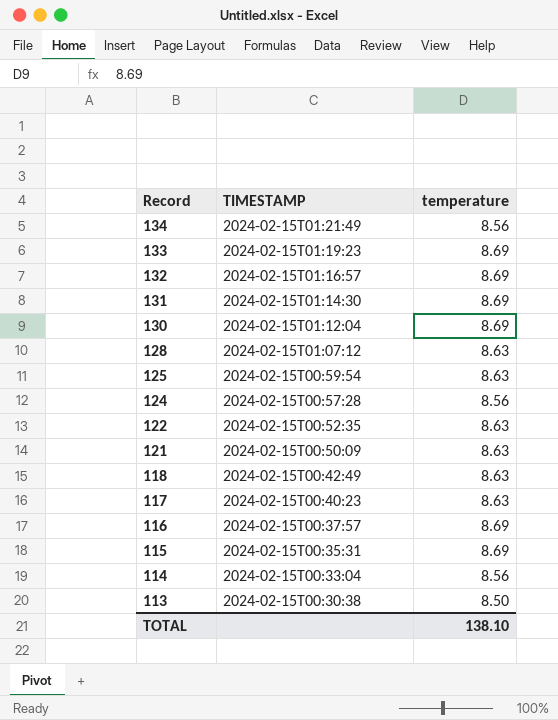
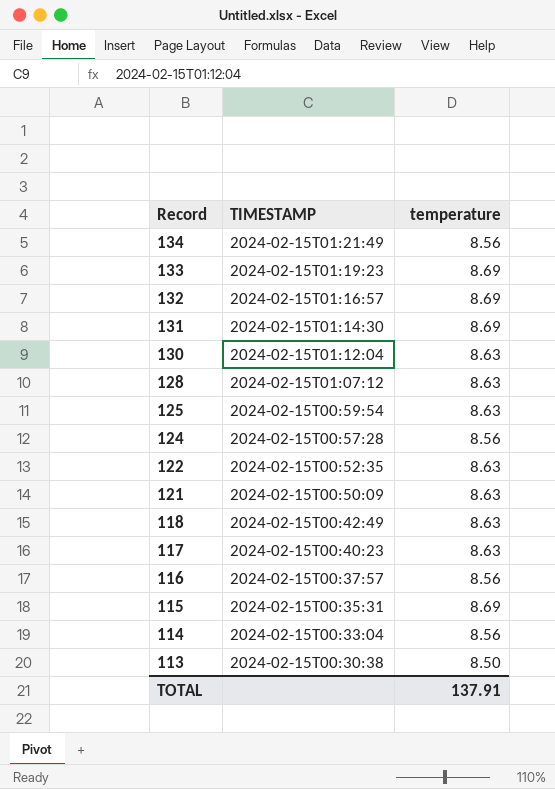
130 | temperature: 8.69 -> 8.63
116 | temperature: 8.69 -> 8.56
TOTAL | temperature: 138.10 -> 137.91

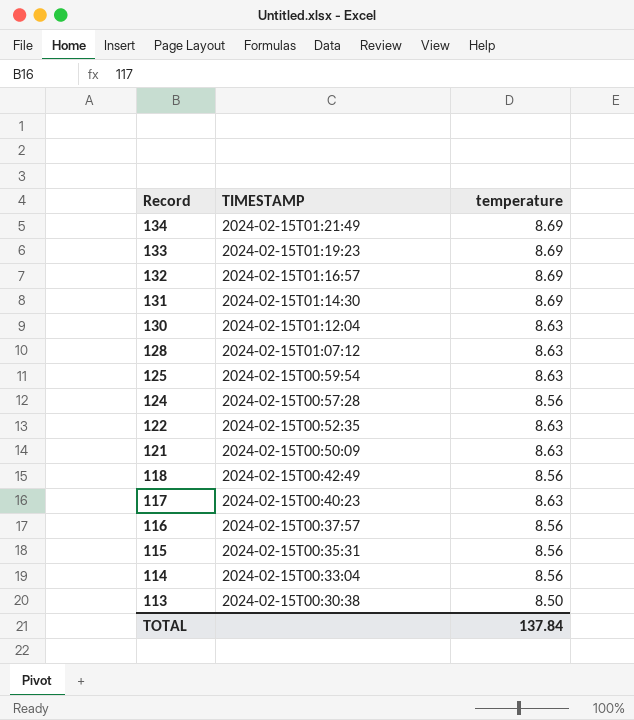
134 | temperature: 8.56 -> 8.69
118 | temperature: 8.63 -> 8.56
115 | temperature: 8.69 -> 8.56
TOTAL | temperature: 137.91 -> 137.84

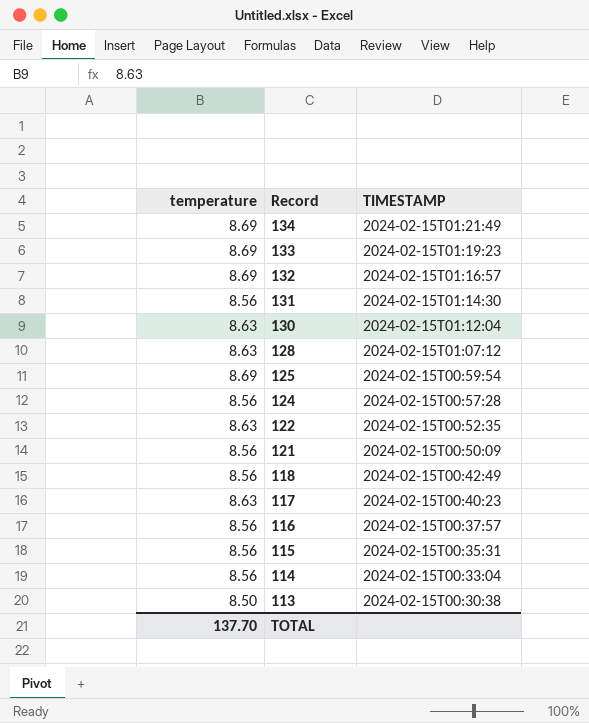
column temperature | position: 3 -> 1
131 | temperature: 8.69 -> 8.56
125 | temperature: 8.63 -> 8.69
121 | temperature: 8.63 -> 8.56
TOTAL | temperature: 137.84 -> 137.70

